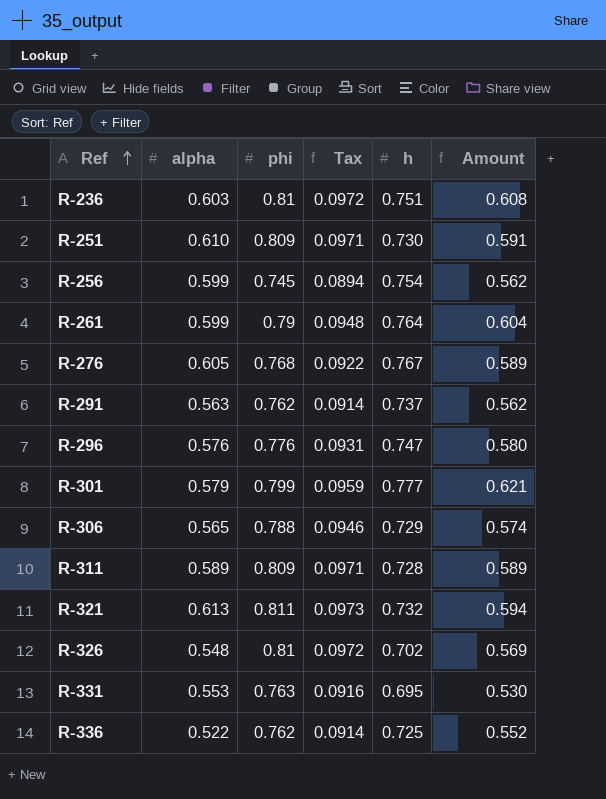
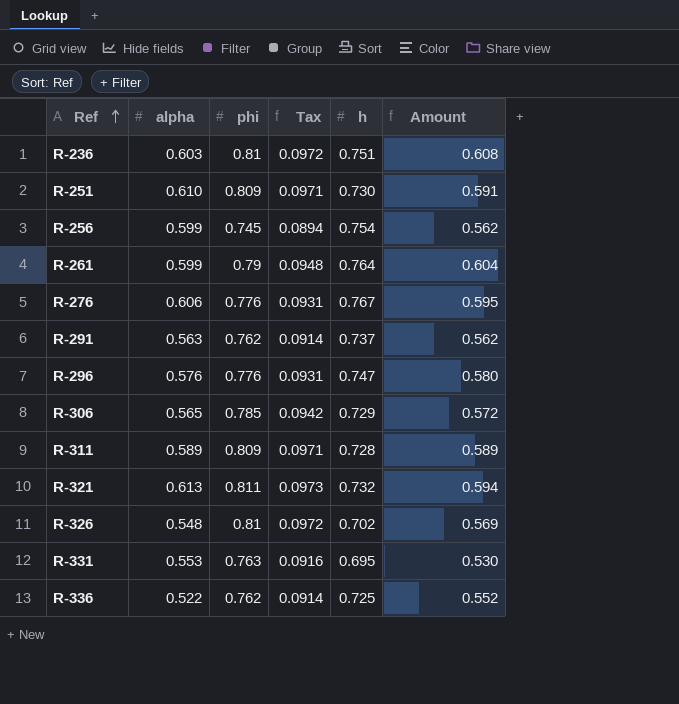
row R-301: 0.579 | 0.799 | 0.0959 | 0.777 | 0.621 -> none
R-276 | alpha: 0.605 -> 0.606
R-276 | phi: 0.768 -> 0.776
R-276 | Tax: 0.0922 -> 0.0931
R-276 | Amount: 0.589 -> 0.595
R-306 | phi: 0.788 -> 0.785
R-306 | Tax: 0.0946 -> 0.0942
R-306 | Amount: 0.574 -> 0.572

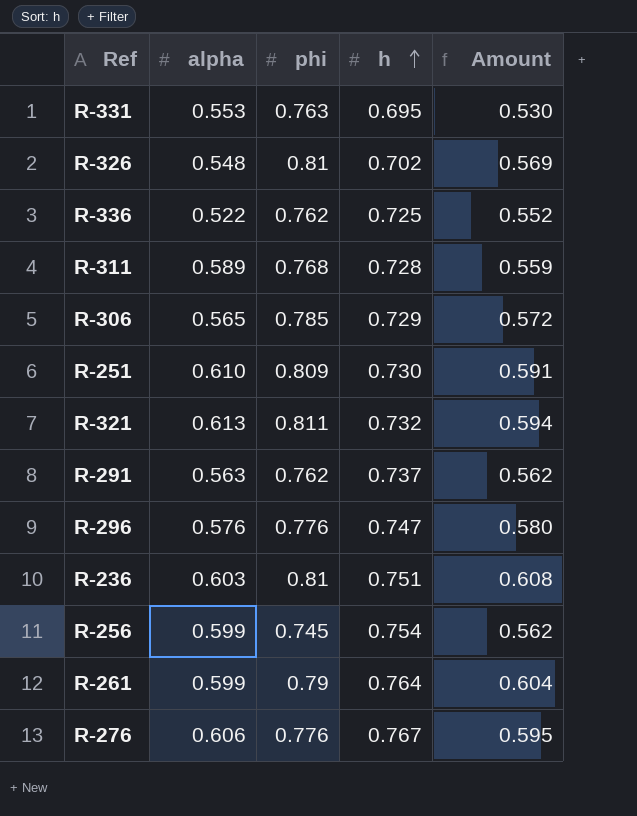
row order: Ref ascending -> h ascending
column Tax | formula: [phi] * 0.12 -> none
R-311 | phi: 0.809 -> 0.768
R-311 | Amount: 0.589 -> 0.559

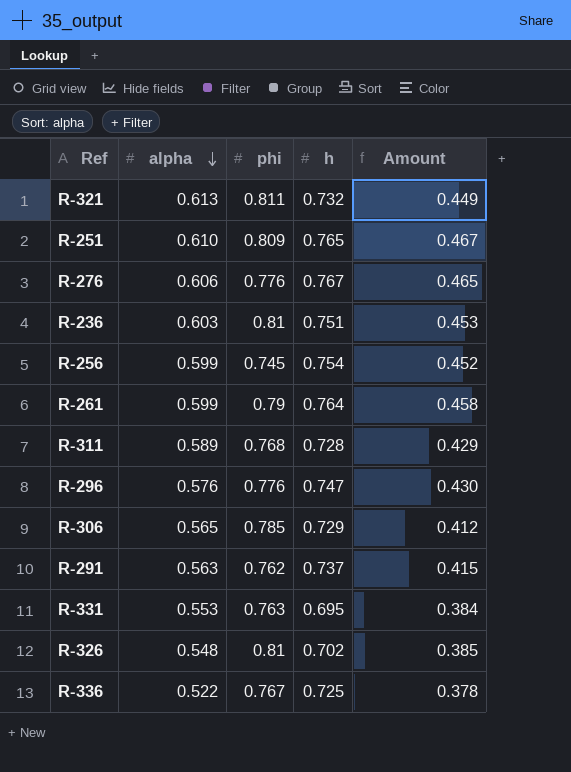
row order: h ascending -> alpha descending
column Amount | formula: [phi] * [h] -> [alpha] * [h]
R-251 | h: 0.730 -> 0.765
R-336 | phi: 0.762 -> 0.767

